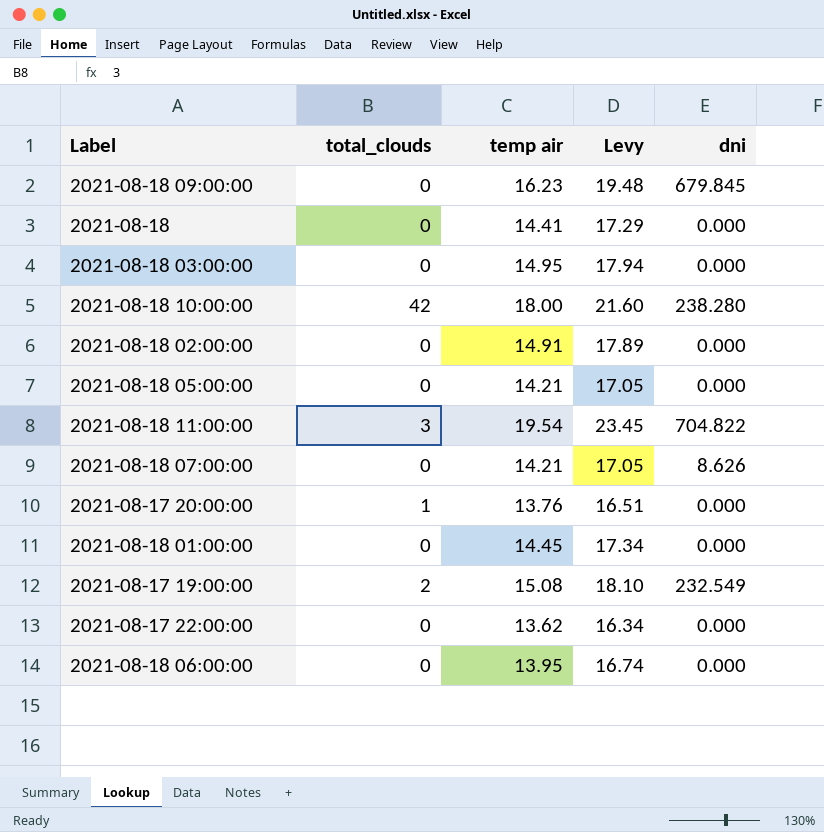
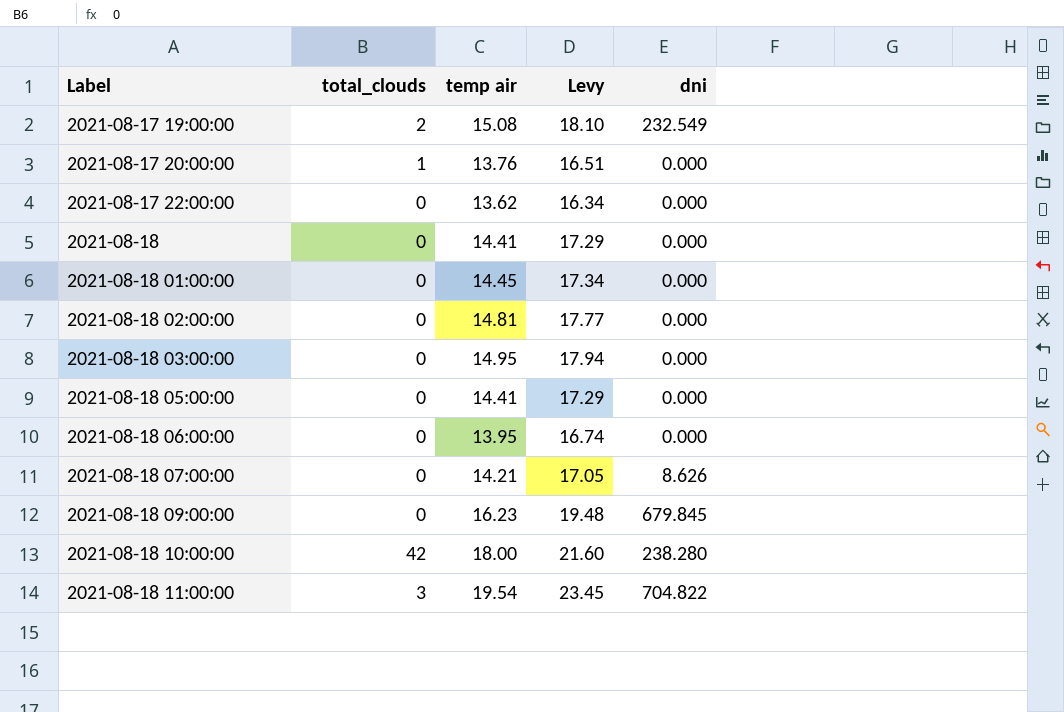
row order: none -> Label ascending
2021-08-18 02:00:00 | temp air: 14.91 -> 14.81
2021-08-18 02:00:00 | Levy: 17.89 -> 17.77
2021-08-18 05:00:00 | temp air: 14.21 -> 14.41
2021-08-18 05:00:00 | Levy: 17.05 -> 17.29

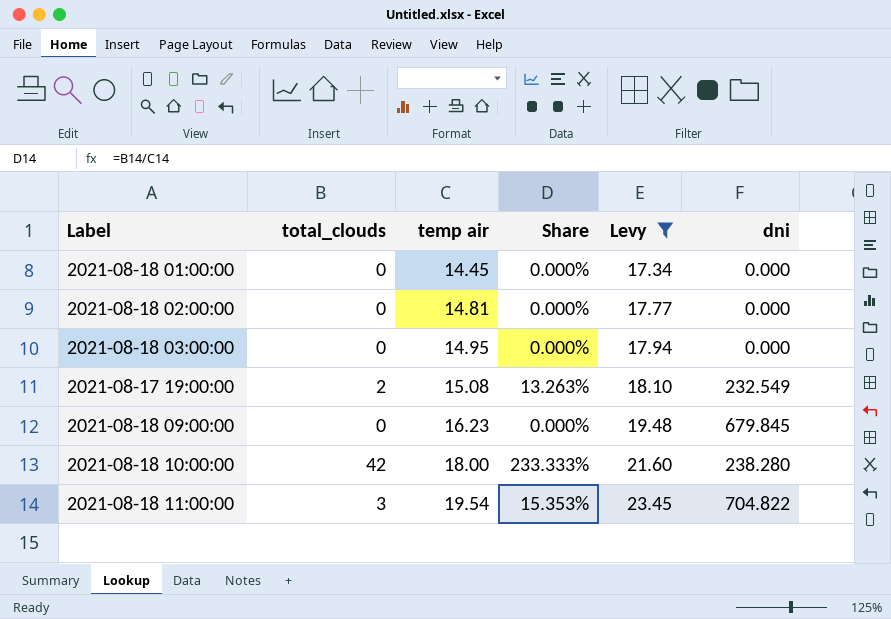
filter: none -> Levy >= 17.34
row order: Label ascending -> temp air ascending
column Share | formula: none -> [total_clouds] / [temp air]

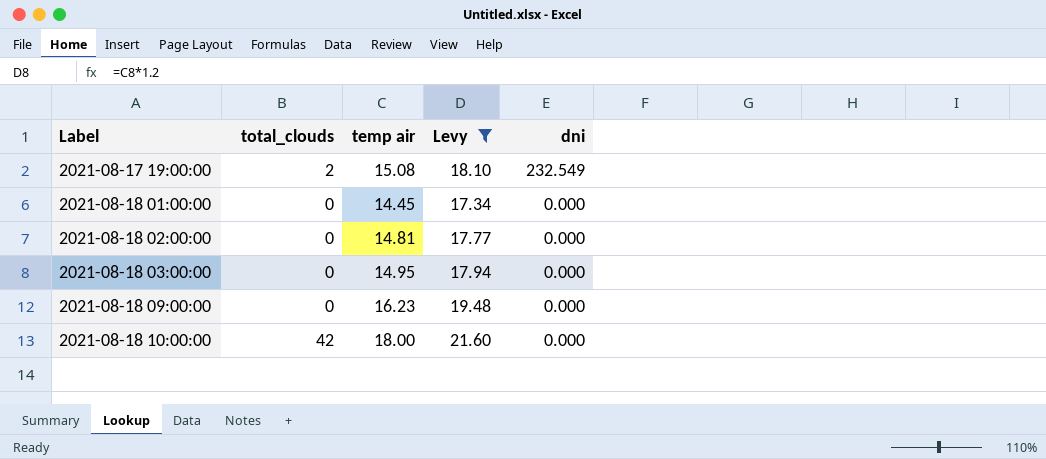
row order: temp air ascending -> Label ascending
column Share | formula: [total_clouds] / [temp air] -> none
row 2021-08-18 11:00:00: 3 | 19.54 | 15.353% | 23.45 | 704.822 -> none
2021-08-18 09:00:00 | dni: 679.845 -> 0.000
2021-08-18 10:00:00 | dni: 238.280 -> 0.000

